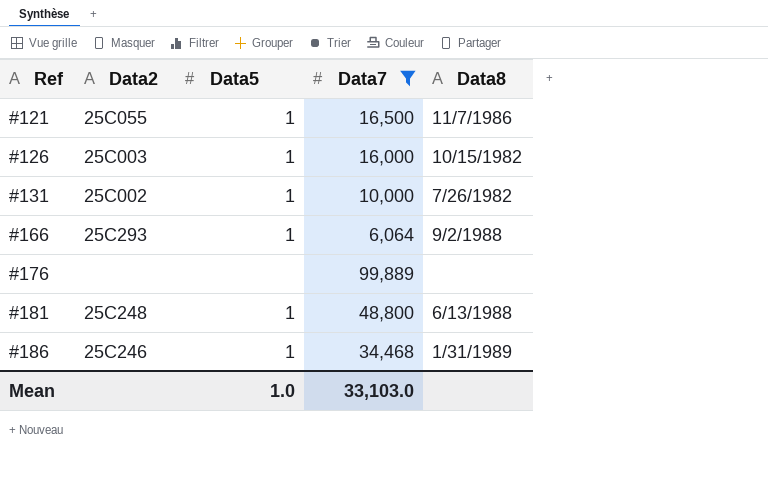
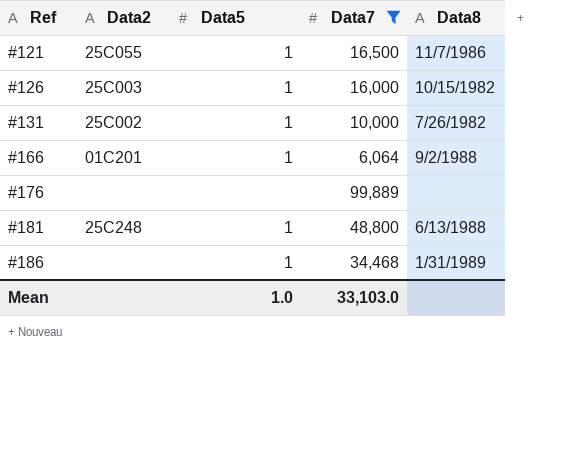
#166 | Data2: 25C293 -> 01C201
#186 | Data2: 25C246 -> none

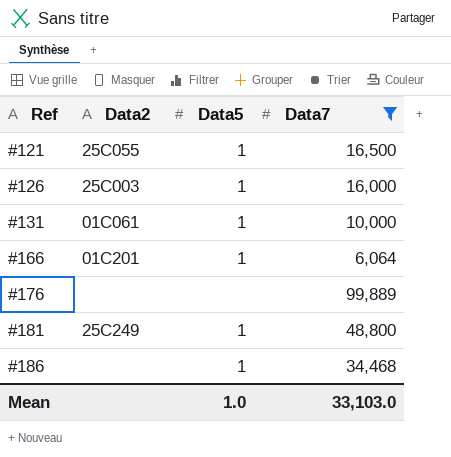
column Data8 | position: 5 -> none
#131 | Data2: 25C002 -> 01C061
#181 | Data2: 25C248 -> 25C249

